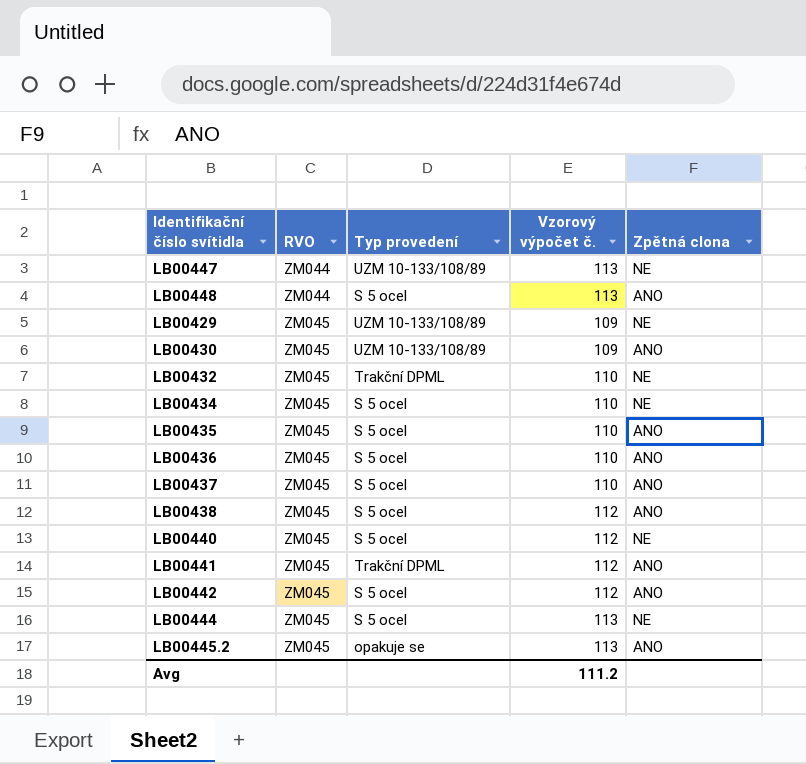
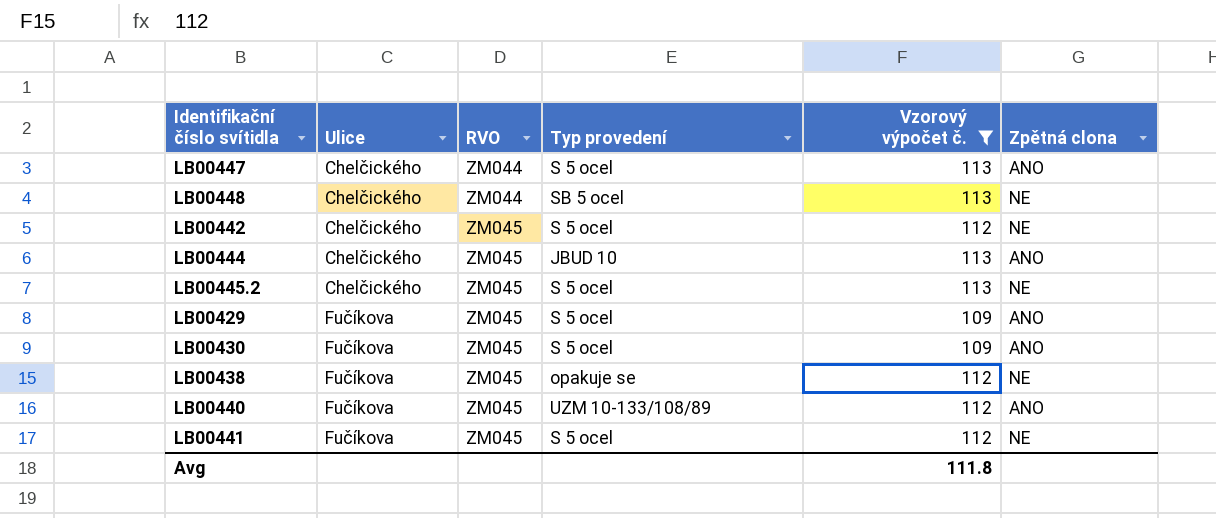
filter: none -> Vzorový výpočet č. != 110
row order: RVO ascending -> Ulice ascending
column Ulice | position: none -> 2
LB00447 | Typ provedení: UZM 10-133/108/89 -> S 5 ocel
LB00447 | Zpětná clona: NE -> ANO
LB00448 | Typ provedení: S 5 ocel -> SB 5 ocel
LB00448 | Zpětná clona: ANO -> NE
LB00442 | Zpětná clona: ANO -> NE
LB00444 | Typ provedení: S 5 ocel -> JBUD 10
LB00444 | Zpětná clona: NE -> ANO
LB00445.2 | Typ provedení: opakuje se -> S 5 ocel
LB00445.2 | Zpětná clona: ANO -> NE
LB00429 | Typ provedení: UZM 10-133/108/89 -> S 5 ocel
LB00429 | Zpětná clona: NE -> ANO
LB00430 | Typ provedení: UZM 10-133/108/89 -> S 5 ocel
LB00438 | Typ provedení: S 5 ocel -> opakuje se
LB00438 | Zpětná clona: ANO -> NE
LB00440 | Typ provedení: S 5 ocel -> UZM 10-133/108/89
LB00440 | Zpětná clona: NE -> ANO
LB00441 | Typ provedení: Trakční DPML -> S 5 ocel
LB00441 | Zpětná clona: ANO -> NE
Avg | Vzorový výpočet č.: 111.2 -> 111.8

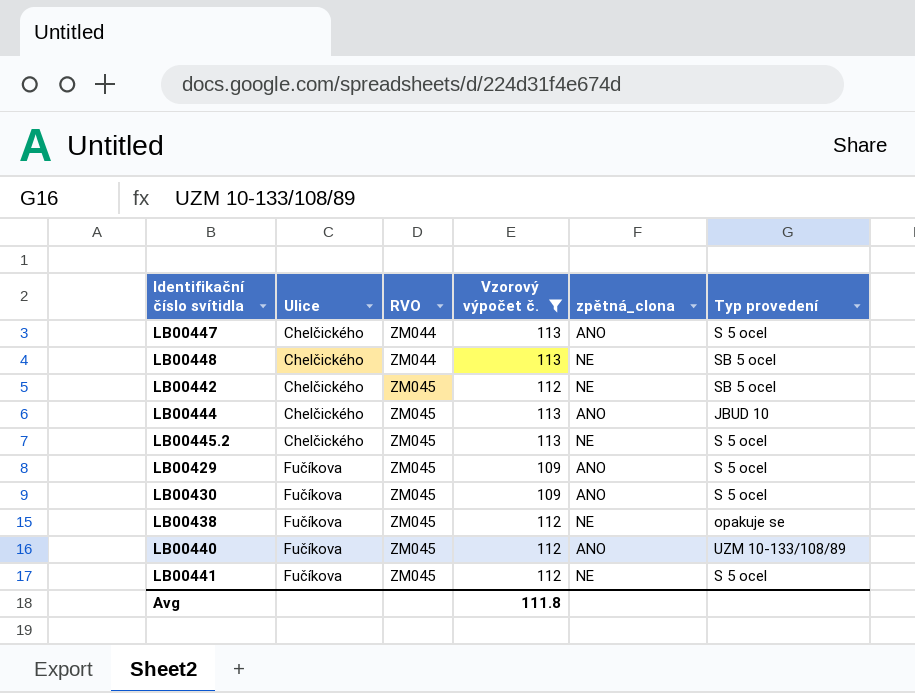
column name: Zpětná clona -> zpětná_clona
column Typ provedení | position: 4 -> 6
LB00442 | Typ provedení: S 5 ocel -> SB 5 ocel

